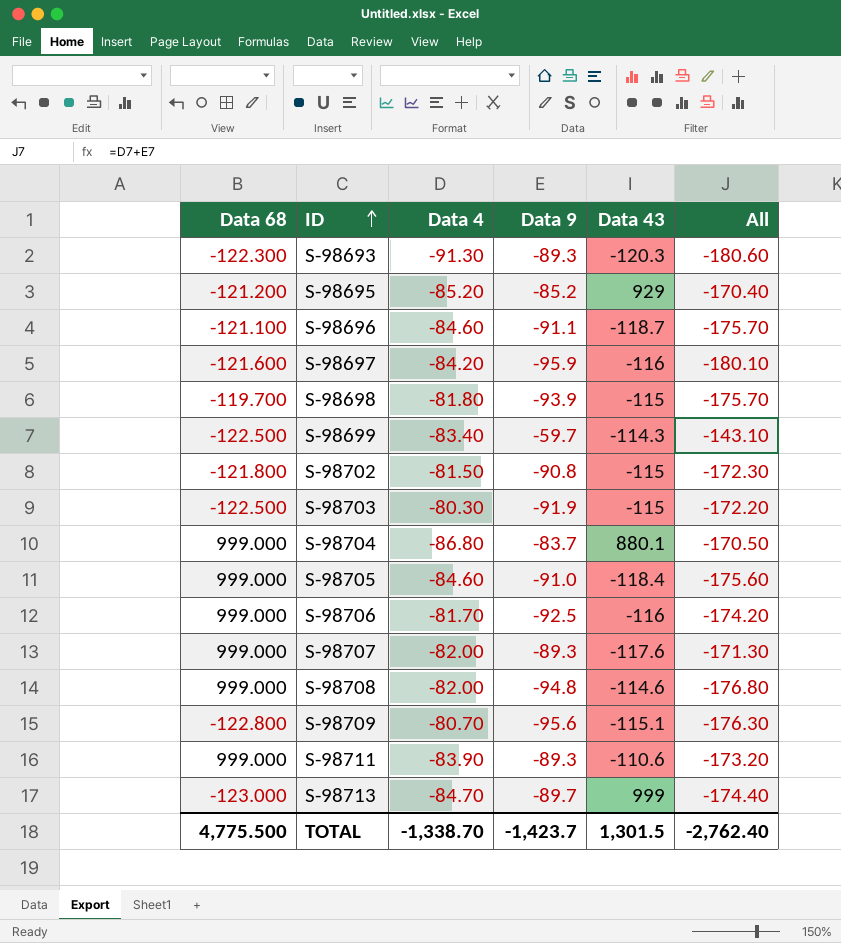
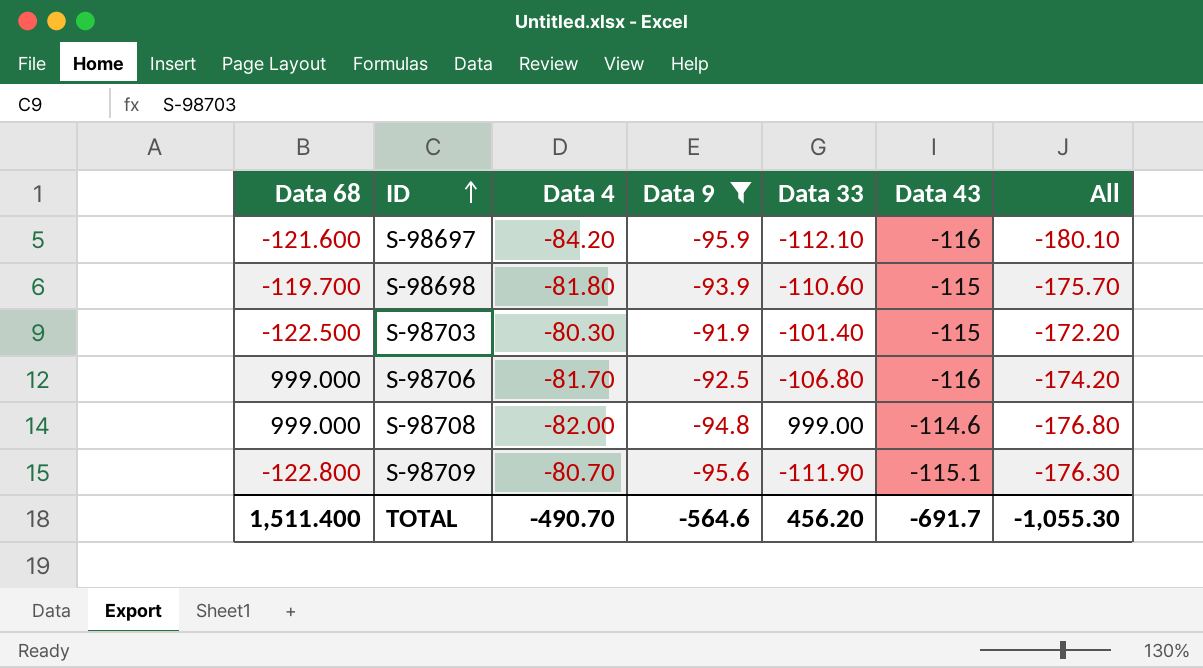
filter: none -> Data 9 <= -91.9
column Data 33 | position: none -> 5
TOTAL | Data 68: 4,775.500 -> 1,511.400
TOTAL | Data 4: -1,338.70 -> -490.70
TOTAL | Data 9: -1,423.7 -> -564.6
TOTAL | Data 43: 1,301.5 -> -691.7
TOTAL | All: -2,762.40 -> -1,055.30

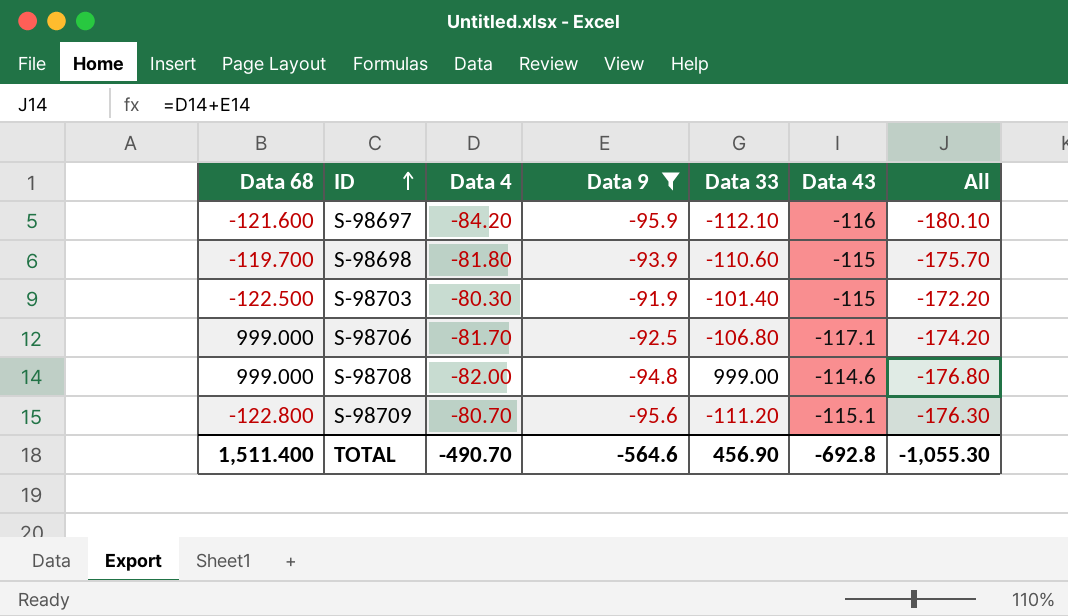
S-98706 | Data 43: -116 -> -117.1
S-98709 | Data 33: -111.90 -> -111.20
TOTAL | Data 33: 456.20 -> 456.90
TOTAL | Data 43: -691.7 -> -692.8

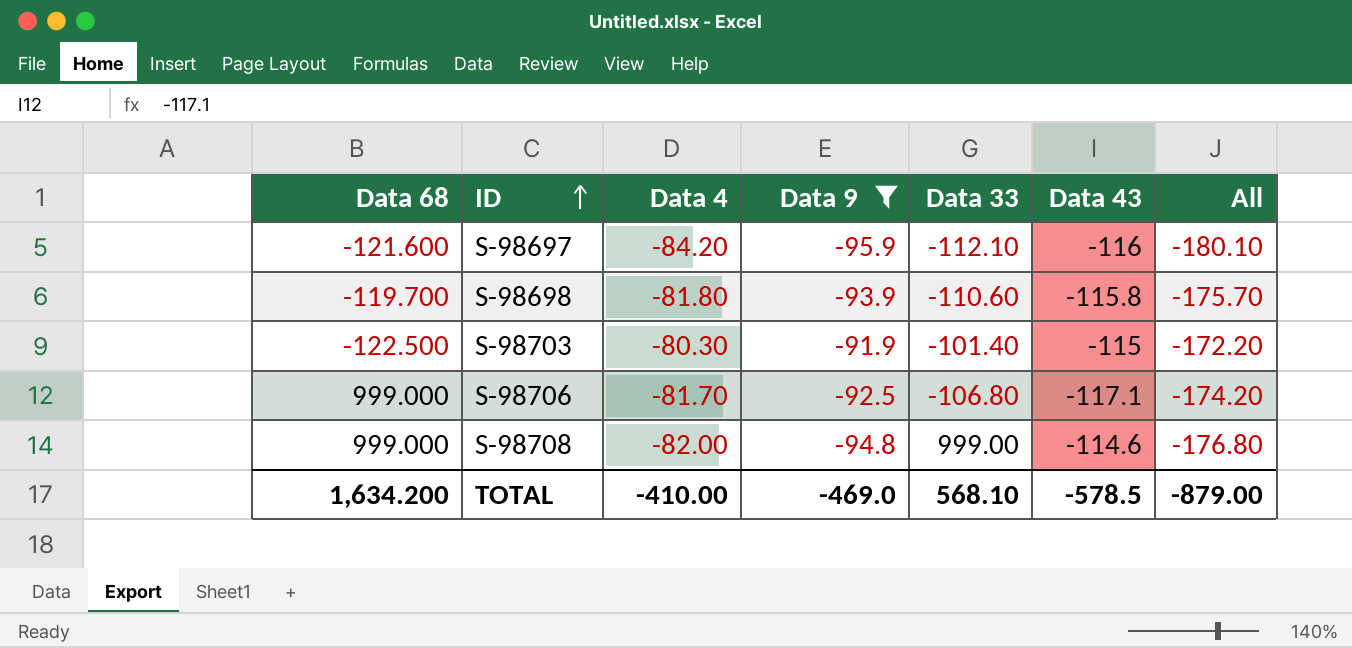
row S-98709: -122.800 | -80.70 | -95.6 | -111.20 | -115.1 | -176.30 -> none
S-98698 | Data 43: -115 -> -115.8
TOTAL | Data 68: 1,511.400 -> 1,634.200
TOTAL | Data 4: -490.70 -> -410.00
TOTAL | Data 9: -564.6 -> -469.0
TOTAL | Data 33: 456.90 -> 568.10
TOTAL | Data 43: -692.8 -> -578.5
TOTAL | All: -1,055.30 -> -879.00

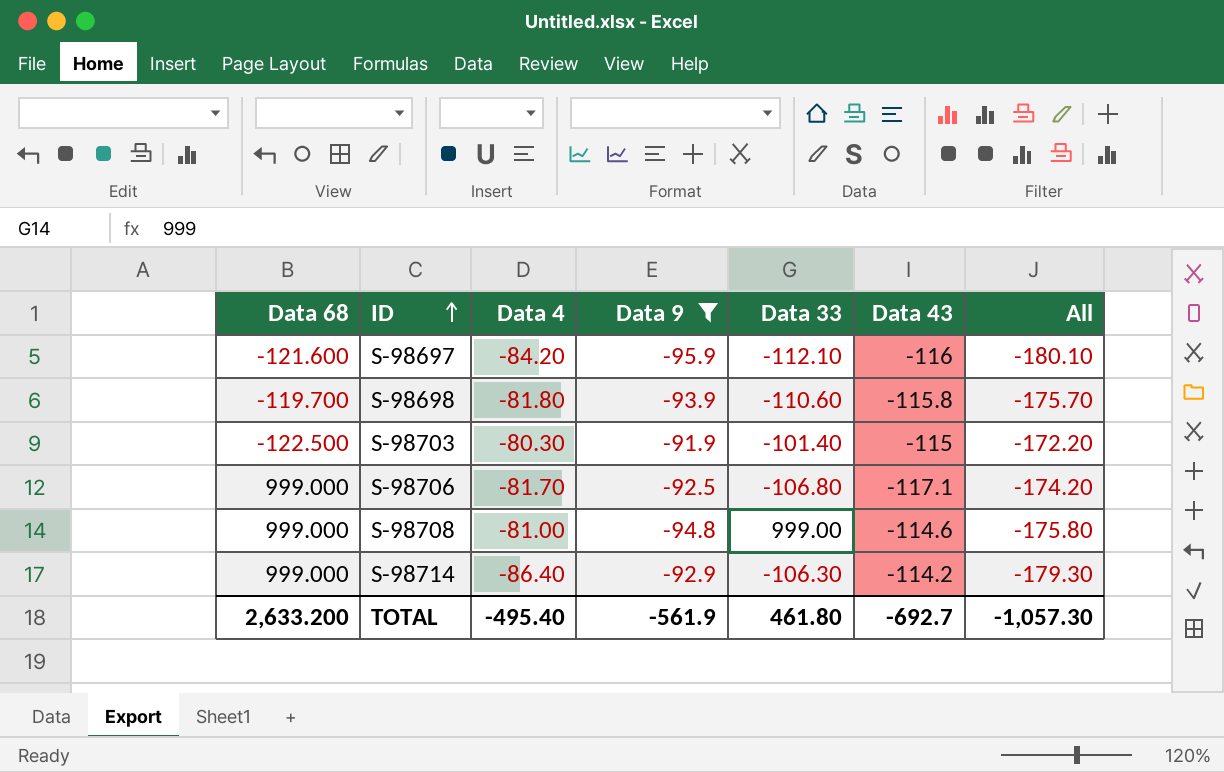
S-98708 | Data 4: -82.00 -> -81.00
S-98708 | All: -176.80 -> -175.80
row S-98714: none -> 999.000 | -86.40 | -92.9 | -106.30 | -114.2 | -179.30
TOTAL | Data 68: 1,634.200 -> 2,633.200
TOTAL | Data 4: -410.00 -> -495.40
TOTAL | Data 9: -469.0 -> -561.9
TOTAL | Data 33: 568.10 -> 461.80
TOTAL | Data 43: -578.5 -> -692.7
TOTAL | All: -879.00 -> -1,057.30

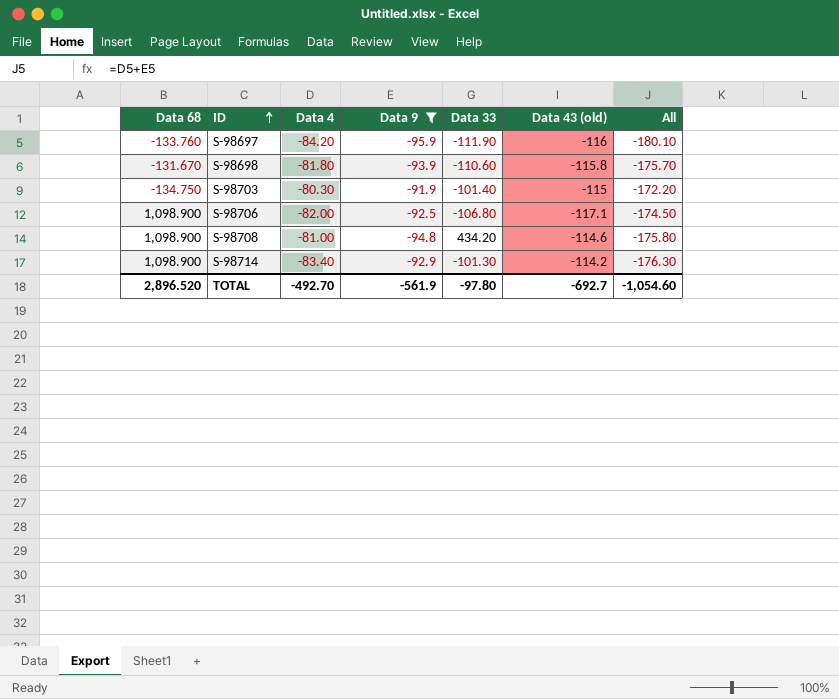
column name: Data 43 -> Data 43 (old)
S-98697 | Data 68: -121.600 -> -133.760
S-98697 | Data 33: -112.10 -> -111.90
S-98698 | Data 68: -119.700 -> -131.670
S-98703 | Data 68: -122.500 -> -134.750
S-98706 | Data 68: 999.000 -> 1,098.900
S-98706 | Data 4: -81.70 -> -82.00
S-98706 | All: -174.20 -> -174.50
S-98708 | Data 68: 999.000 -> 1,098.900
S-98708 | Data 33: 999.00 -> 434.20
S-98714 | Data 68: 999.000 -> 1,098.900
S-98714 | Data 4: -86.40 -> -83.40
S-98714 | Data 33: -106.30 -> -101.30
S-98714 | All: -179.30 -> -176.30
TOTAL | Data 68: 2,633.200 -> 2,896.520
TOTAL | Data 4: -495.40 -> -492.70
TOTAL | Data 33: 461.80 -> -97.80
TOTAL | All: -1,057.30 -> -1,054.60

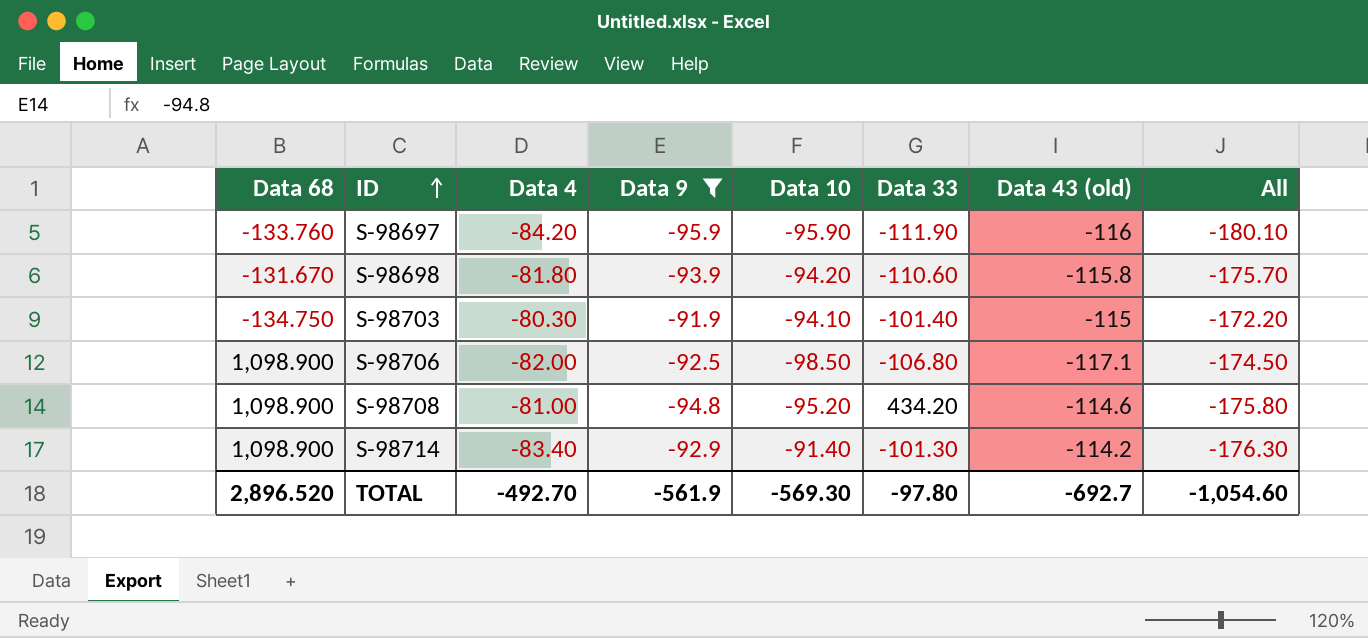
column Data 10 | position: none -> 5

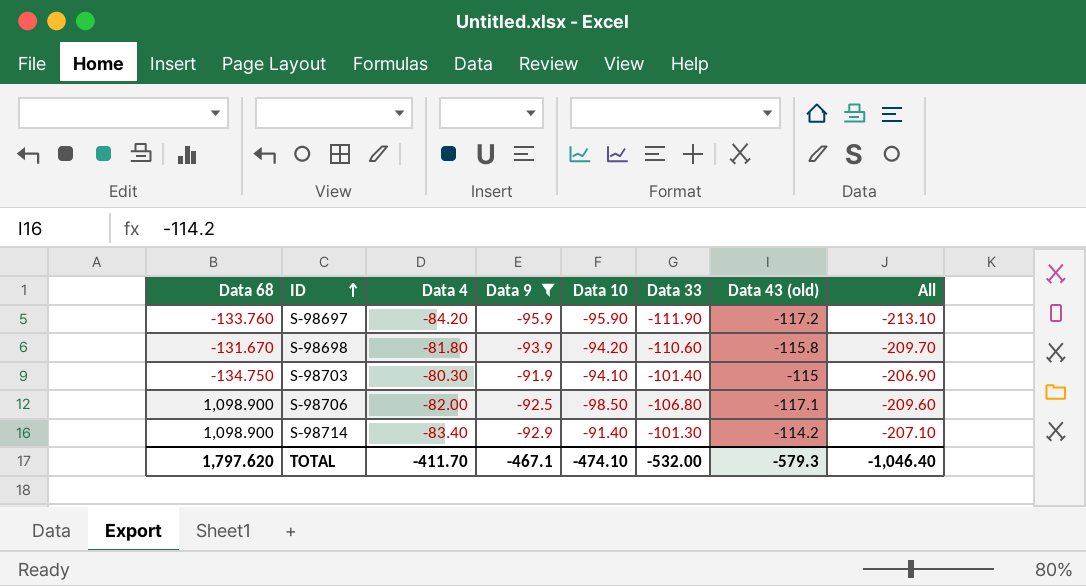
column All | formula: [Data 4] + [Data 9] -> [Data 9] + [Data 43 (old)]
row S-98708: 1,098.900 | -81.00 | -94.8 | -95.20 | 434.20 | -114.6 | -175.80 -> none
S-98697 | Data 43 (old): -116 -> -117.2
TOTAL | Data 68: 2,896.520 -> 1,797.620
TOTAL | Data 4: -492.70 -> -411.70
TOTAL | Data 9: -561.9 -> -467.1
TOTAL | Data 10: -569.30 -> -474.10
TOTAL | Data 33: -97.80 -> -532.00
TOTAL | Data 43 (old): -692.7 -> -579.3
TOTAL | All: -1,054.60 -> -1,046.40

